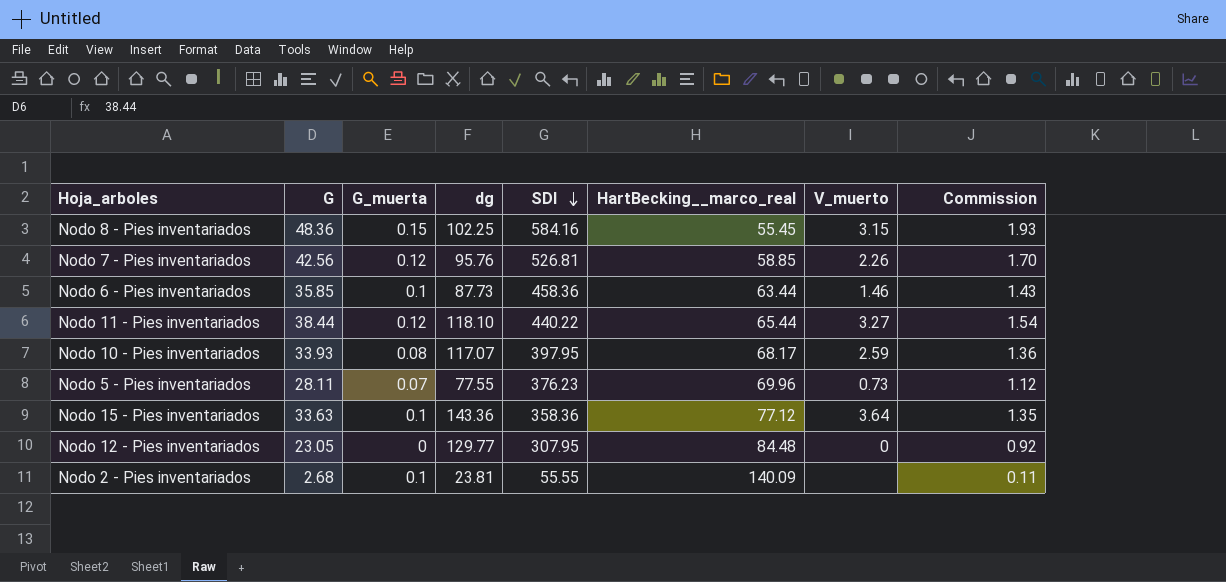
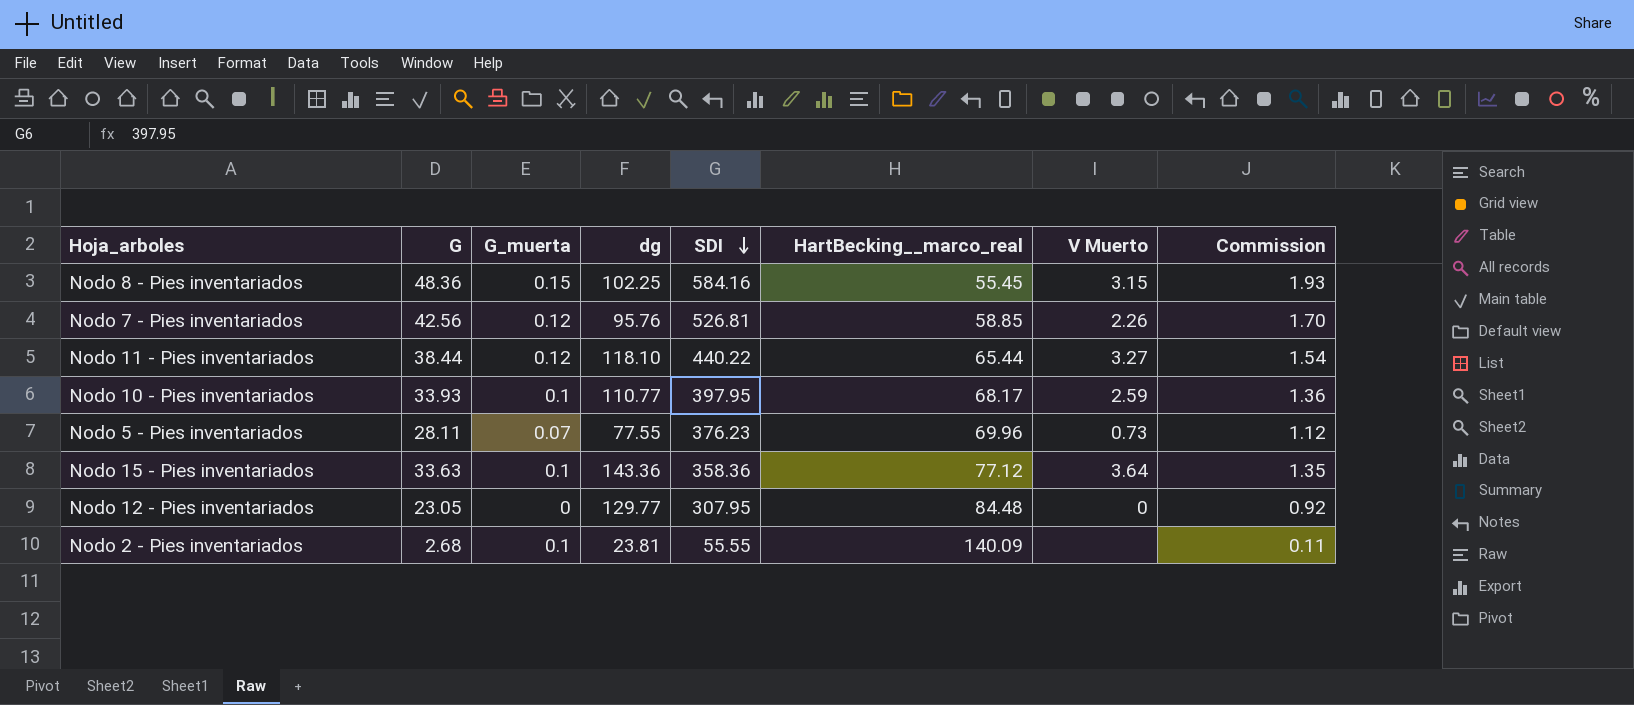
column name: V_muerto -> V Muerto
row Nodo 6 - Pies inventariados: 35.85 | 0.1 | 87.73 | 458.36 | 63.44 | 1.46 | 1.43 -> none
Nodo 10 - Pies inventariados | G_muerta: 0.08 -> 0.1
Nodo 10 - Pies inventariados | dg: 117.07 -> 110.77

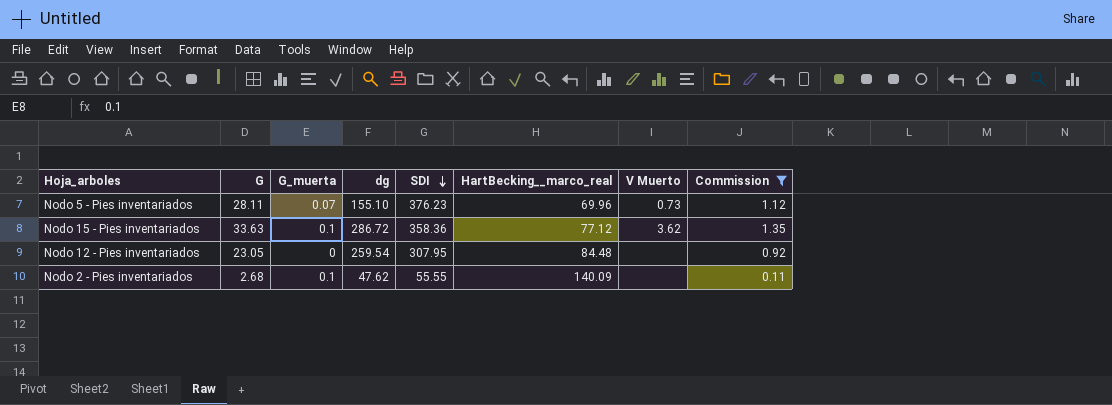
filter: none -> Commission <= 1.35
Nodo 5 - Pies inventariados | dg: 77.55 -> 155.10
Nodo 15 - Pies inventariados | dg: 143.36 -> 286.72
Nodo 15 - Pies inventariados | V Muerto: 3.64 -> 3.62
Nodo 12 - Pies inventariados | dg: 129.77 -> 259.54
Nodo 12 - Pies inventariados | V Muerto: 0 -> none
Nodo 2 - Pies inventariados | dg: 23.81 -> 47.62

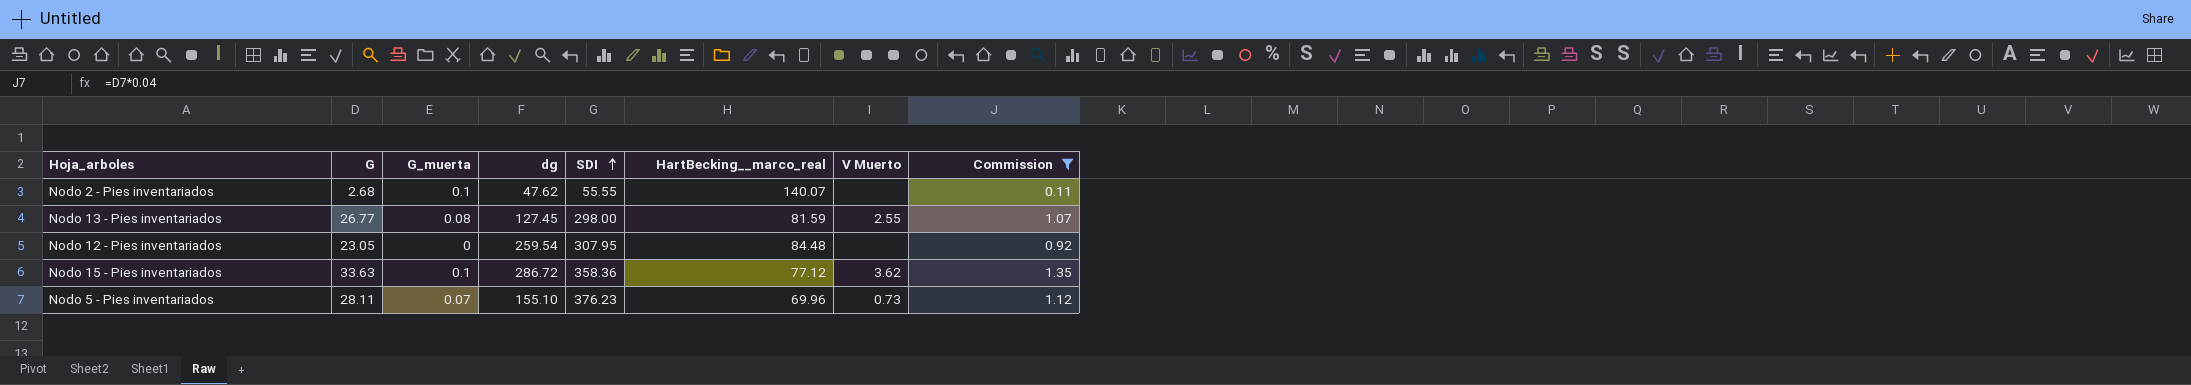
row order: SDI descending -> SDI ascending
Nodo 2 - Pies inventariados | HartBecking__marco_real: 140.09 -> 140.07
row Nodo 13 - Pies inventariados: none -> 26.77 | 0.08 | 127.45 | 298.00 | 81.59 | 2.55 | 1.07

